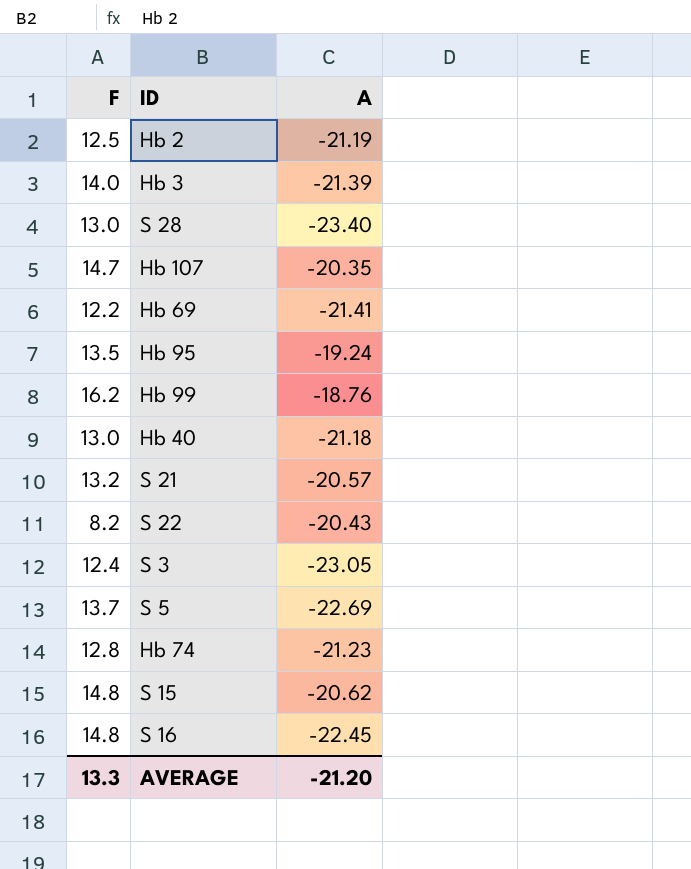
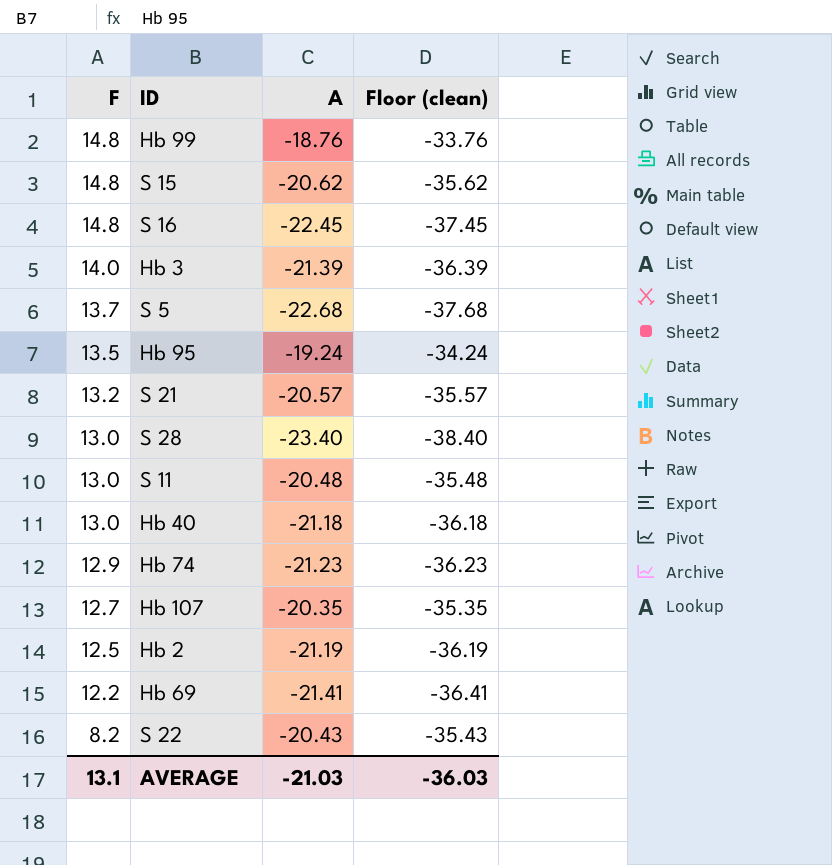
row order: none -> F descending
column Floor (clean) | formula: none -> [A] - 15
row S 3: 12.4 | -23.05 -> none
Hb 99 | F: 16.2 -> 14.8
S 5 | A: -22.69 -> -22.68
row S 11: none -> 13.0 | -20.48 | -35.48
Hb 74 | F: 12.8 -> 12.9
Hb 107 | F: 14.7 -> 12.7
AVERAGE | F: 13.3 -> 13.1
AVERAGE | A: -21.20 -> -21.03

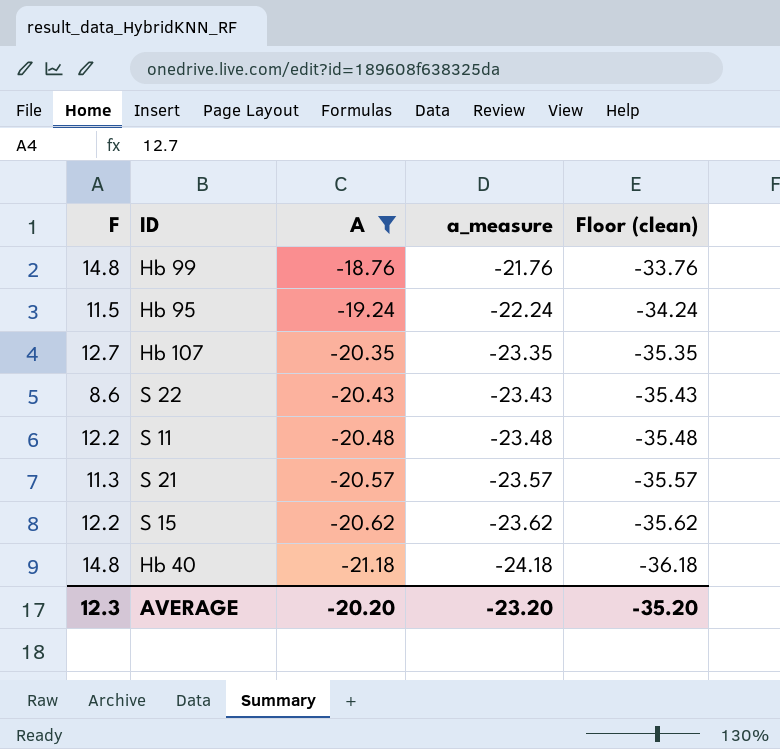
filter: none -> A >= -21.18
row order: F descending -> A descending
column a_measure | formula: none -> [A] - 3
Hb 95 | F: 13.5 -> 11.5
S 22 | F: 8.2 -> 8.6
S 11 | F: 13.0 -> 12.2
S 21 | F: 13.2 -> 11.3
S 15 | F: 14.8 -> 12.2
Hb 40 | F: 13.0 -> 14.8
AVERAGE | F: 13.1 -> 12.3
AVERAGE | A: -21.03 -> -20.20
AVERAGE | Floor (clean): -36.03 -> -35.20

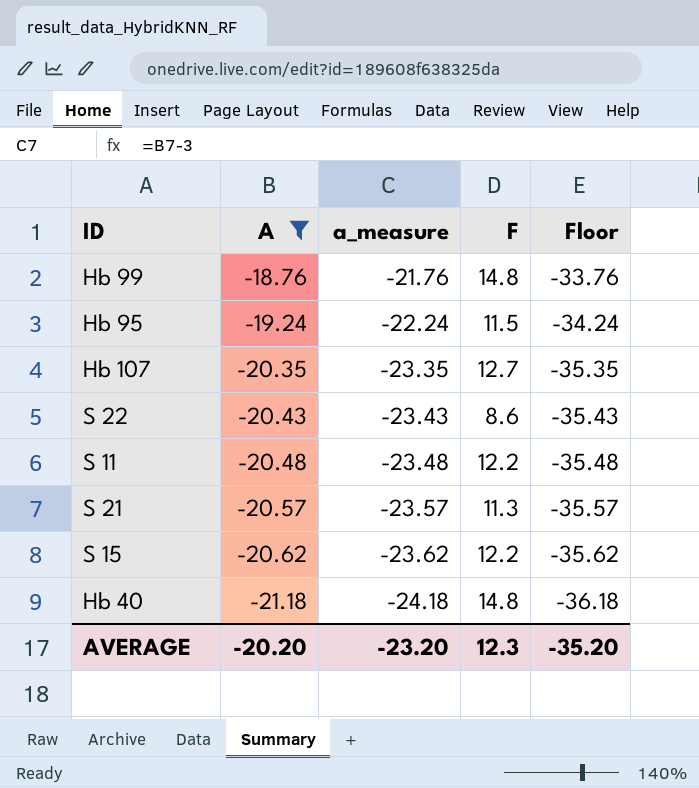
column F | position: 1 -> 4
column name: Floor (clean) -> Floor

